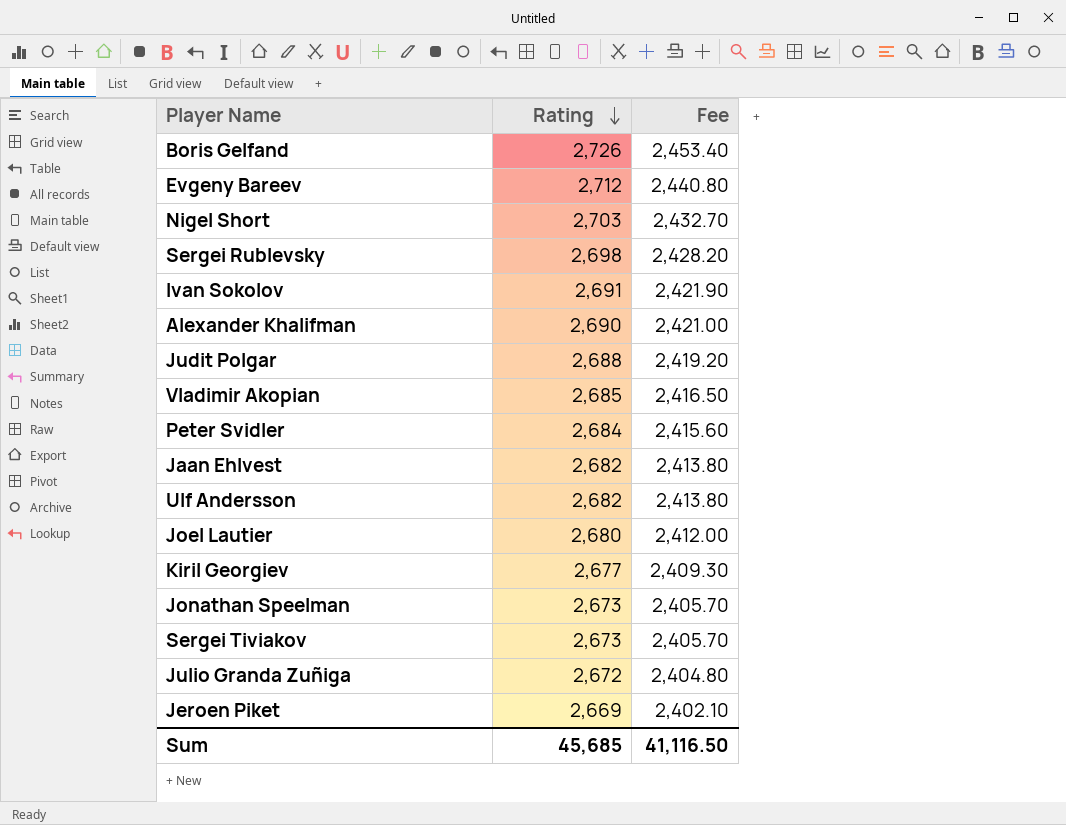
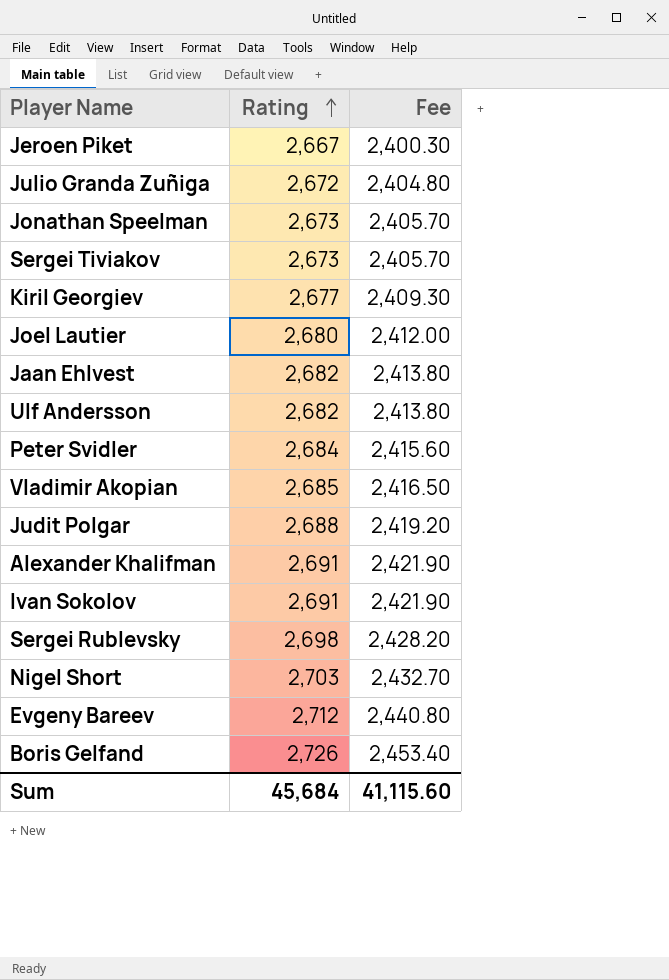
row order: Rating descending -> Rating ascending
Jeroen Piket | Rating: 2,669 -> 2,667
Jeroen Piket | Fee: 2,402.10 -> 2,400.30
Alexander Khalifman | Rating: 2,690 -> 2,691
Alexander Khalifman | Fee: 2,421.00 -> 2,421.90
Sum | Rating: 45,685 -> 45,684
Sum | Fee: 41,116.50 -> 41,115.60

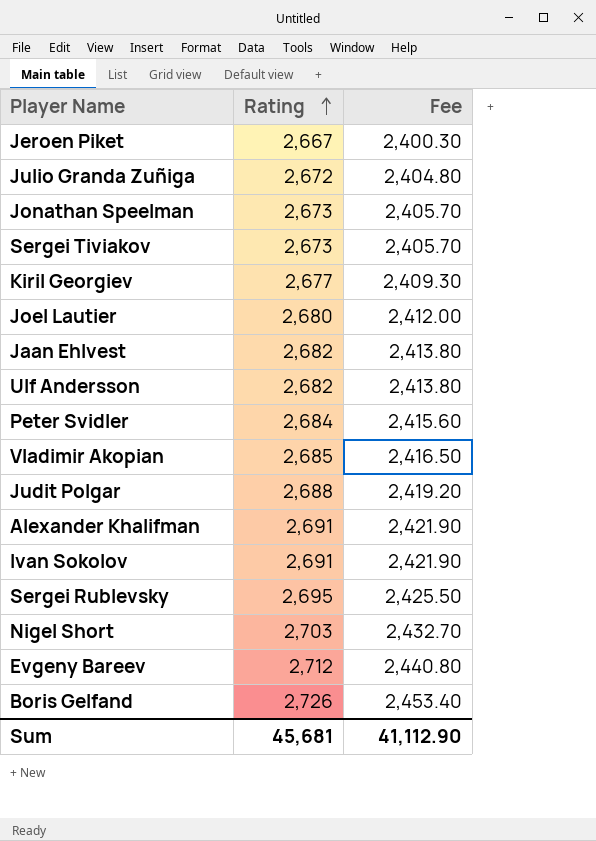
Sergei Rublevsky | Rating: 2,698 -> 2,695
Sergei Rublevsky | Fee: 2,428.20 -> 2,425.50
Sum | Rating: 45,684 -> 45,681
Sum | Fee: 41,115.60 -> 41,112.90

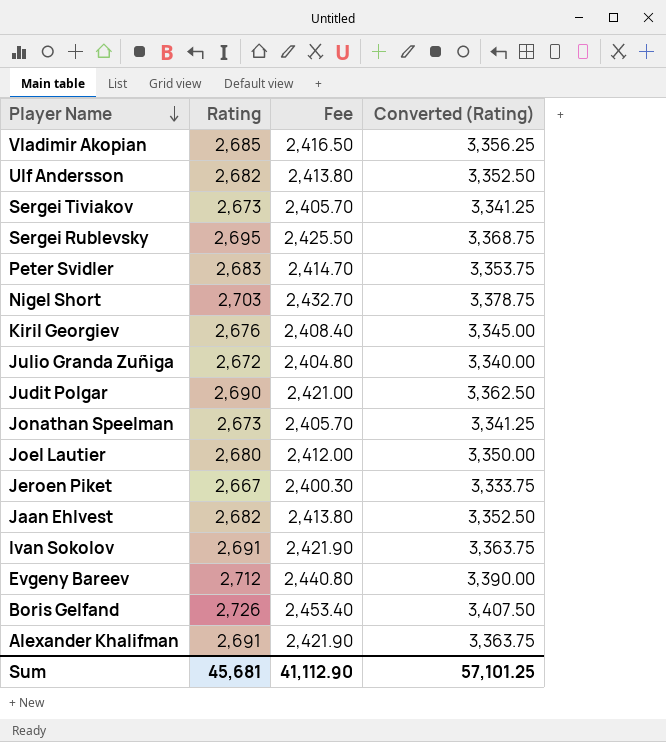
row order: Rating ascending -> Player Name descending
column Converted (Rating) | formula: none -> [Rating] * 1.25
Peter Svidler | Rating: 2,684 -> 2,683
Peter Svidler | Fee: 2,415.60 -> 2,414.70
Kiril Georgiev | Rating: 2,677 -> 2,676
Kiril Georgiev | Fee: 2,409.30 -> 2,408.40
Judit Polgar | Rating: 2,688 -> 2,690
Judit Polgar | Fee: 2,419.20 -> 2,421.00

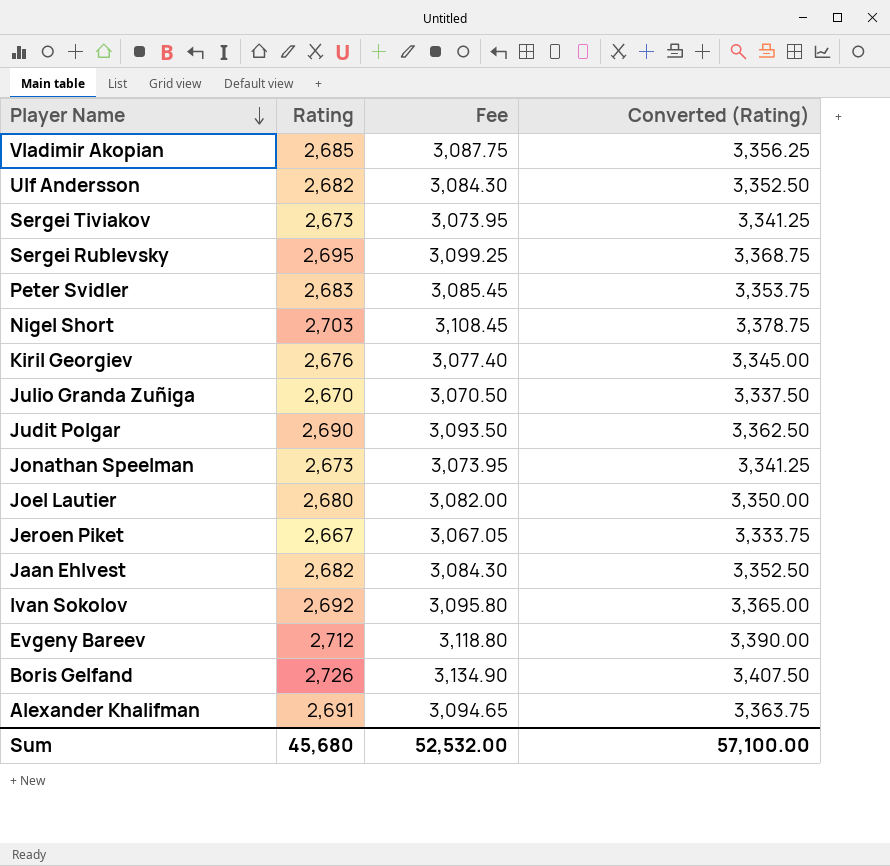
column Fee | formula: [Rating] * 0.9 -> [Rating] * 1.15
Julio Granda Zuñiga | Rating: 2,672 -> 2,670
Julio Granda Zuñiga | Converted (Rating): 3,340.00 -> 3,337.50
Ivan Sokolov | Rating: 2,691 -> 2,692
Ivan Sokolov | Converted (Rating): 3,363.75 -> 3,365.00
Sum | Rating: 45,681 -> 45,680
Sum | Fee: 41,112.90 -> 52,532.00
Sum | Converted (Rating): 57,101.25 -> 57,100.00

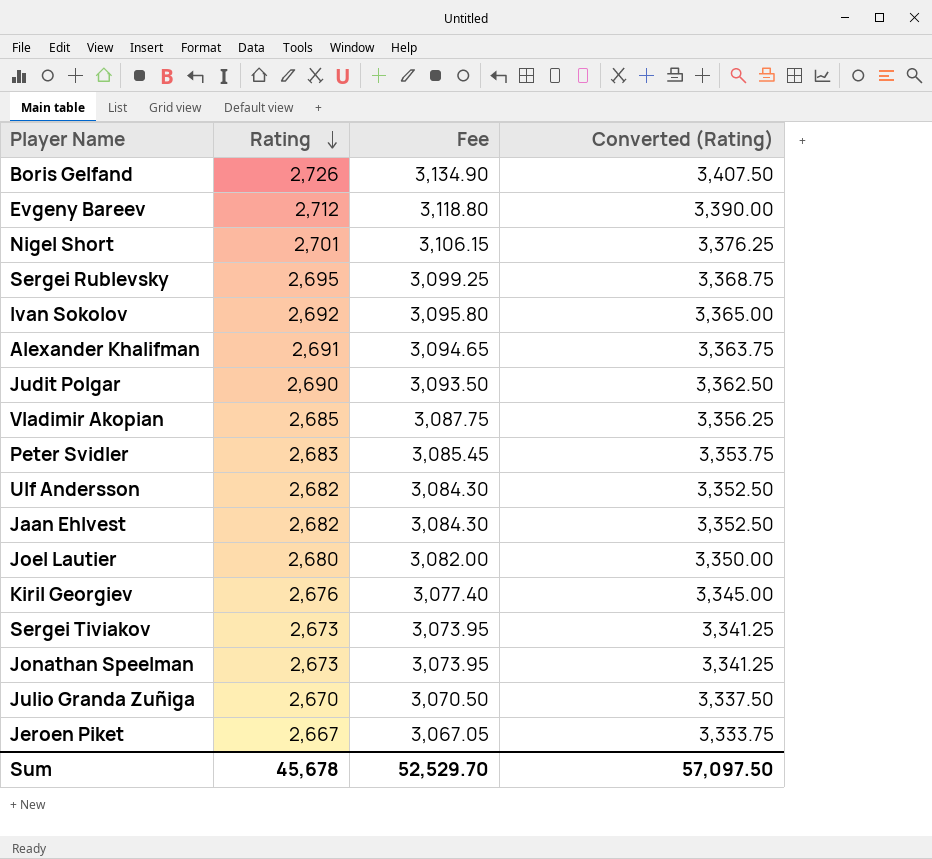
row order: Player Name descending -> Rating descending
Nigel Short | Rating: 2,703 -> 2,701
Nigel Short | Fee: 3,108.45 -> 3,106.15
Nigel Short | Converted (Rating): 3,378.75 -> 3,376.25
Sum | Rating: 45,680 -> 45,678
Sum | Fee: 52,532.00 -> 52,529.70
Sum | Converted (Rating): 57,100.00 -> 57,097.50

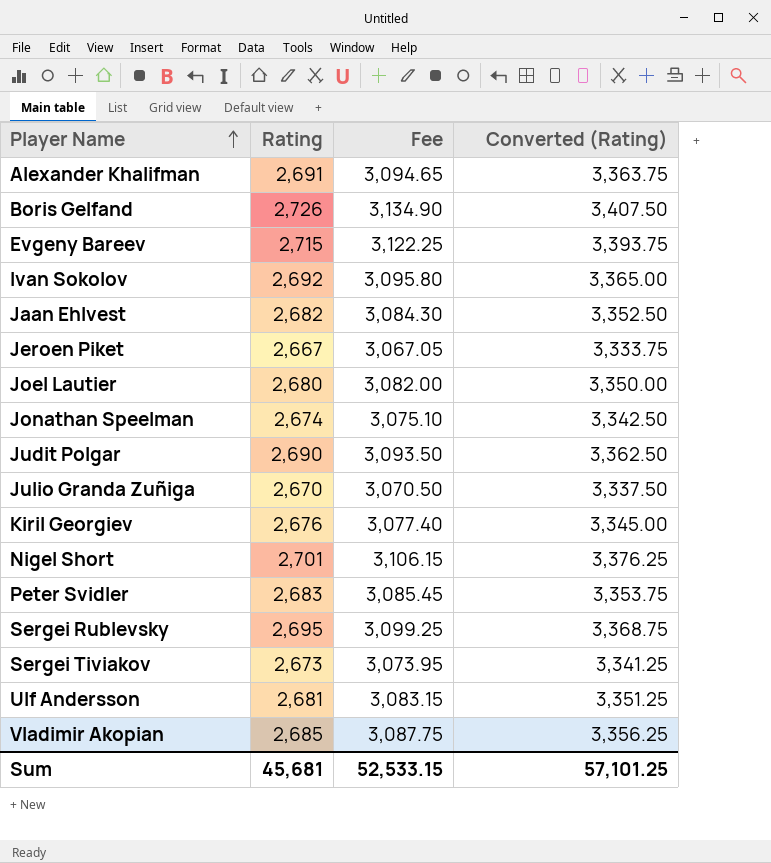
row order: Rating descending -> Player Name ascending
Evgeny Bareev | Rating: 2,712 -> 2,715
Evgeny Bareev | Fee: 3,118.80 -> 3,122.25
Evgeny Bareev | Converted (Rating): 3,390.00 -> 3,393.75
Jonathan Speelman | Rating: 2,673 -> 2,674
Jonathan Speelman | Fee: 3,073.95 -> 3,075.10
Jonathan Speelman | Converted (Rating): 3,341.25 -> 3,342.50
Ulf Andersson | Rating: 2,682 -> 2,681
Ulf Andersson | Fee: 3,084.30 -> 3,083.15
Ulf Andersson | Converted (Rating): 3,352.50 -> 3,351.25
Sum | Rating: 45,678 -> 45,681
Sum | Fee: 52,529.70 -> 52,533.15
Sum | Converted (Rating): 57,097.50 -> 57,101.25

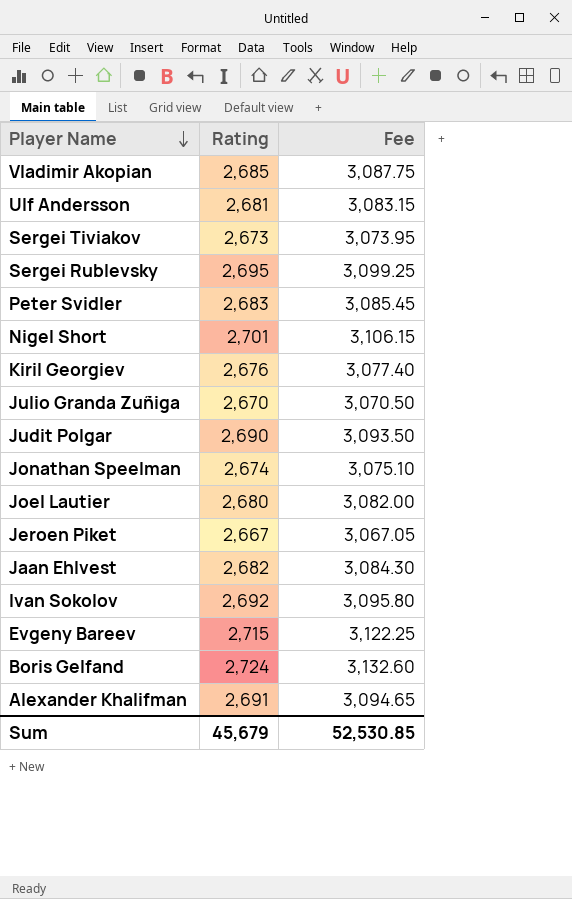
row order: Player Name ascending -> Player Name descending
column Converted (Rating) | formula: [Rating] * 1.25 -> none
Boris Gelfand | Rating: 2,726 -> 2,724
Boris Gelfand | Fee: 3,134.90 -> 3,132.60
Sum | Rating: 45,681 -> 45,679
Sum | Fee: 52,533.15 -> 52,530.85

